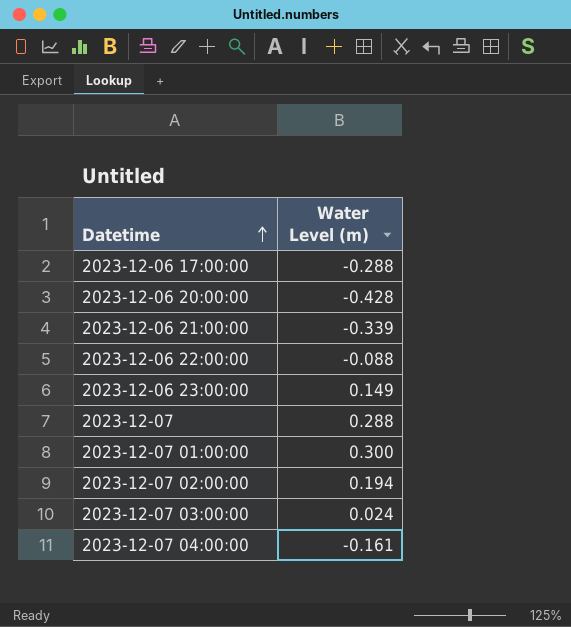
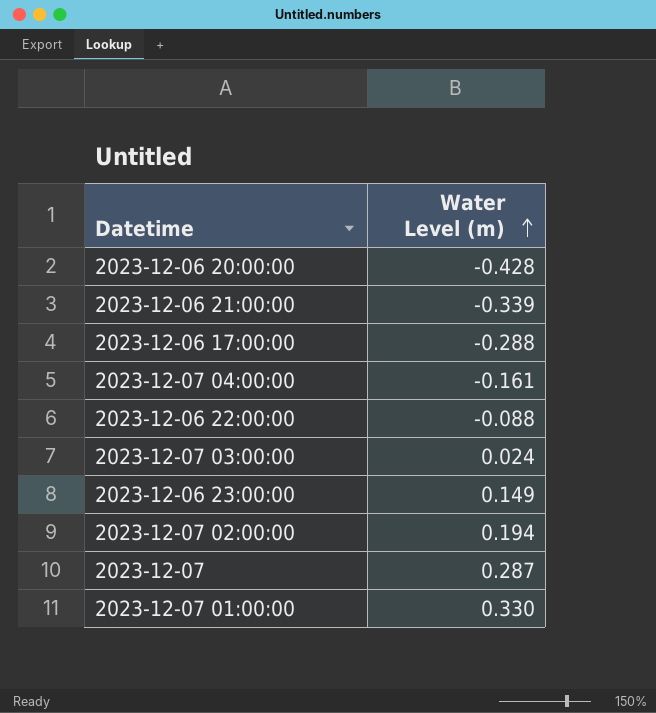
row order: Datetime ascending -> Water Level (m) ascending
2023-12-07 | Water Level (m): 0.288 -> 0.287
2023-12-07 01:00:00 | Water Level (m): 0.300 -> 0.330

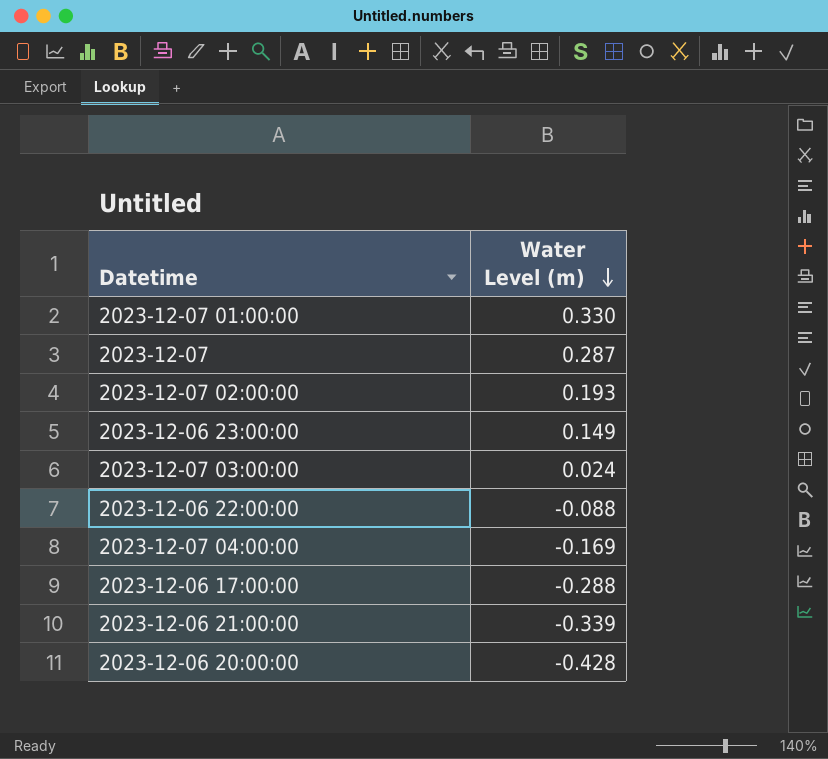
row order: Water Level (m) ascending -> Water Level (m) descending
2023-12-07 02:00:00 | Water Level (m): 0.194 -> 0.193
2023-12-07 04:00:00 | Water Level (m): -0.161 -> -0.169

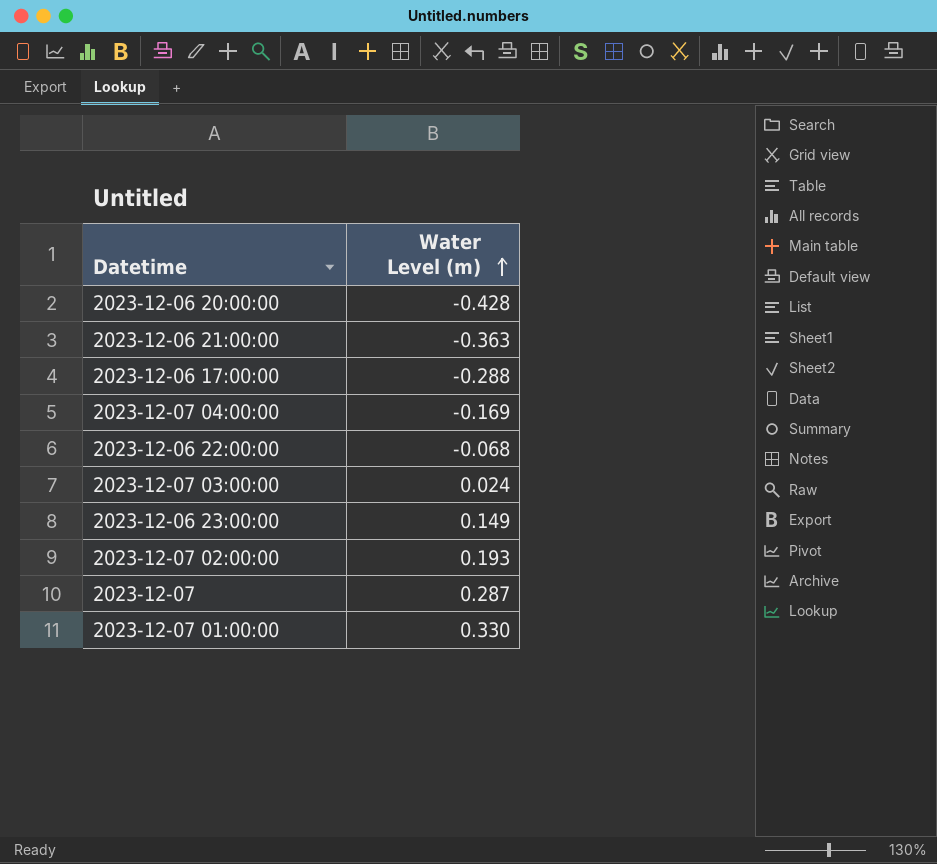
row order: Water Level (m) descending -> Water Level (m) ascending
2023-12-06 21:00:00 | Water Level (m): -0.339 -> -0.363
2023-12-06 22:00:00 | Water Level (m): -0.088 -> -0.068

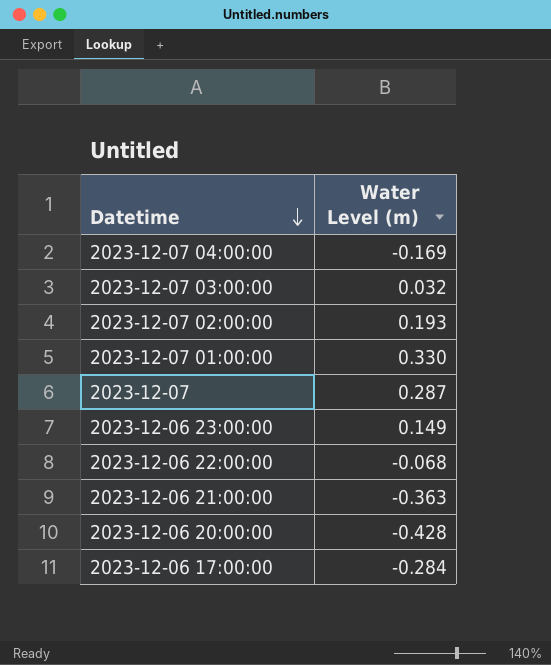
row order: Water Level (m) ascending -> Datetime descending
2023-12-07 03:00:00 | Water Level (m): 0.024 -> 0.032
2023-12-06 17:00:00 | Water Level (m): -0.288 -> -0.284

